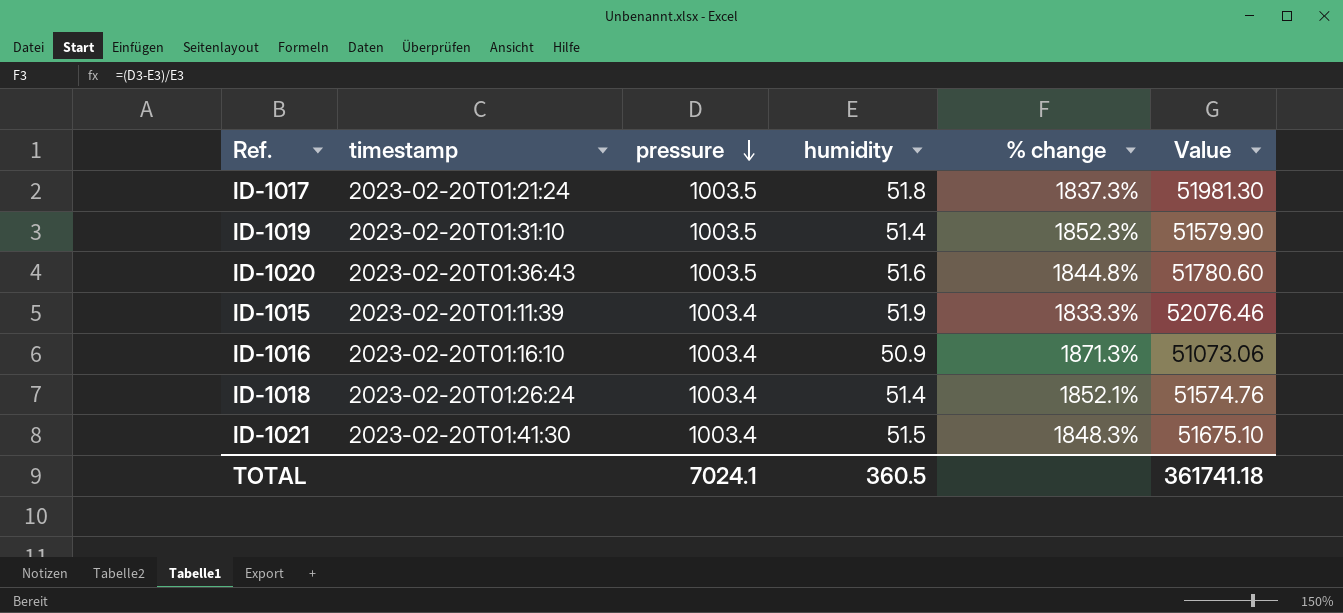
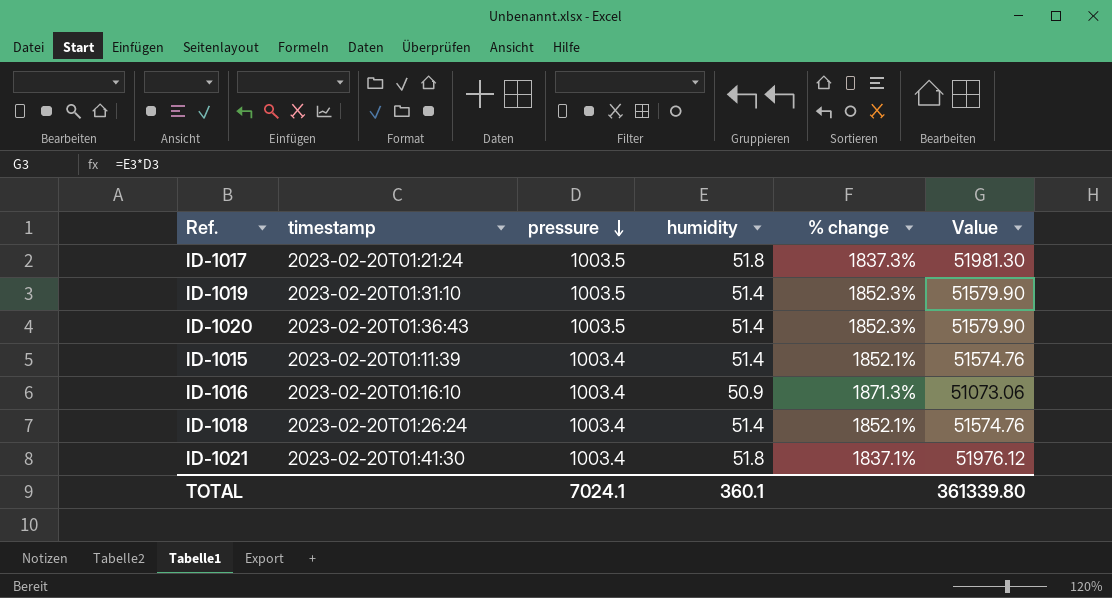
ID-1020 | humidity: 51.6 -> 51.4
ID-1020 | % change: 1844.8% -> 1852.3%
ID-1020 | Value: 51780.60 -> 51579.90
ID-1015 | humidity: 51.9 -> 51.4
ID-1015 | % change: 1833.3% -> 1852.1%
ID-1015 | Value: 52076.46 -> 51574.76
ID-1021 | humidity: 51.5 -> 51.8
ID-1021 | % change: 1848.3% -> 1837.1%
ID-1021 | Value: 51675.10 -> 51976.12
TOTAL | humidity: 360.5 -> 360.1
TOTAL | Value: 361741.18 -> 361339.80

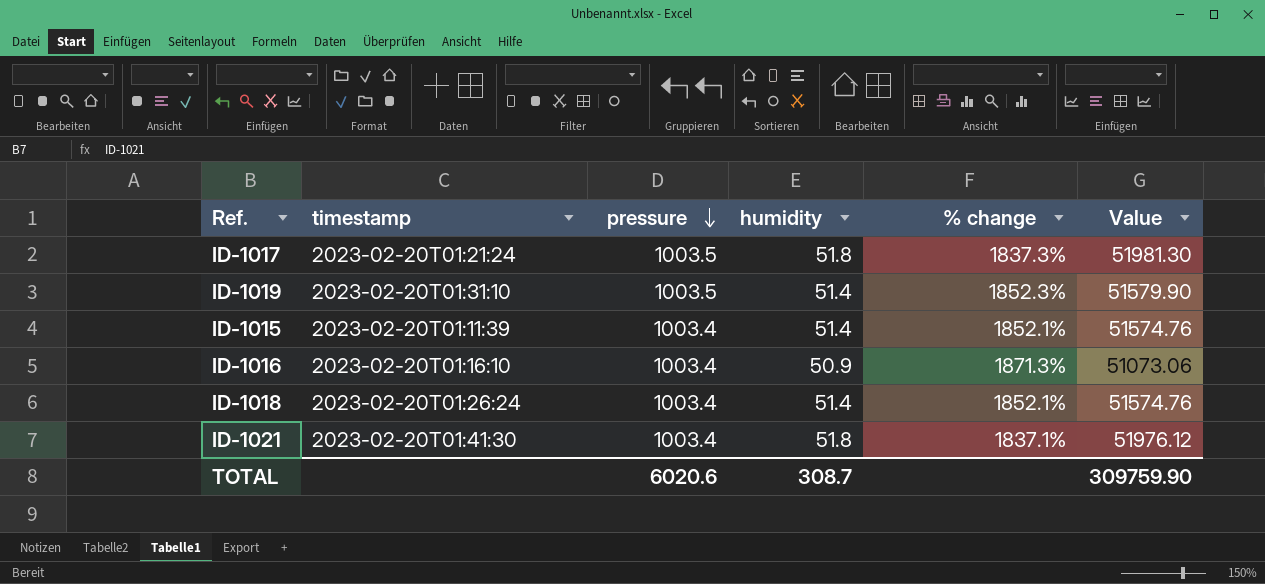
row ID-1020: 2023-02-20T01:36:43 | 1003.5 | 51.4 | 1852.3% | 51579.90 -> none
TOTAL | pressure: 7024.1 -> 6020.6
TOTAL | humidity: 360.1 -> 308.7
TOTAL | Value: 361339.80 -> 309759.90

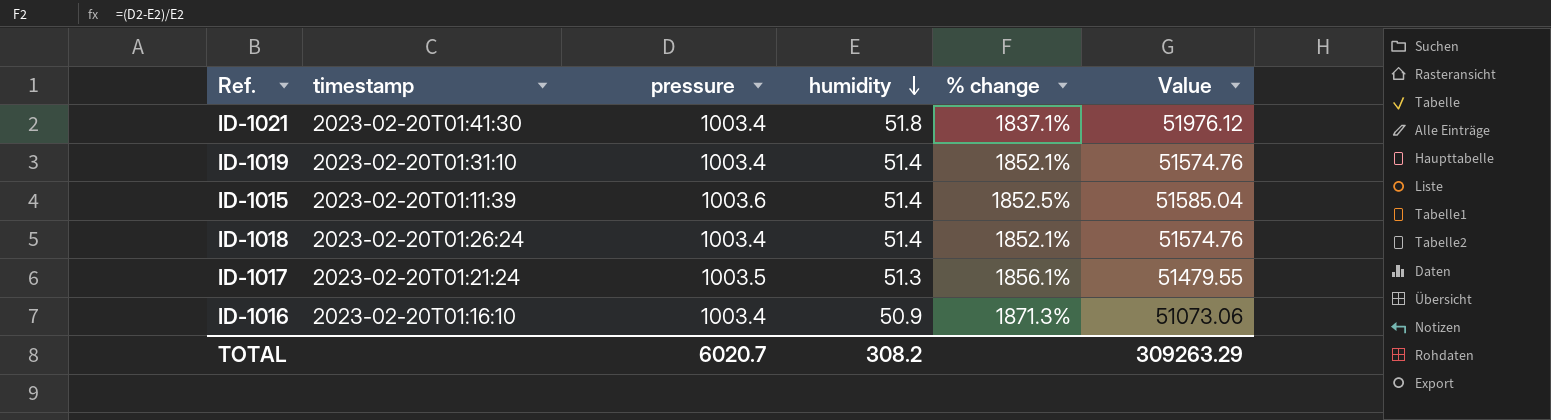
row order: pressure descending -> humidity descending
ID-1019 | pressure: 1003.5 -> 1003.4
ID-1019 | % change: 1852.3% -> 1852.1%
ID-1019 | Value: 51579.90 -> 51574.76
ID-1015 | pressure: 1003.4 -> 1003.6
ID-1015 | % change: 1852.1% -> 1852.5%
ID-1015 | Value: 51574.76 -> 51585.04
ID-1017 | humidity: 51.8 -> 51.3
ID-1017 | % change: 1837.3% -> 1856.1%
ID-1017 | Value: 51981.30 -> 51479.55
TOTAL | pressure: 6020.6 -> 6020.7
TOTAL | humidity: 308.7 -> 308.2
TOTAL | Value: 309759.90 -> 309263.29

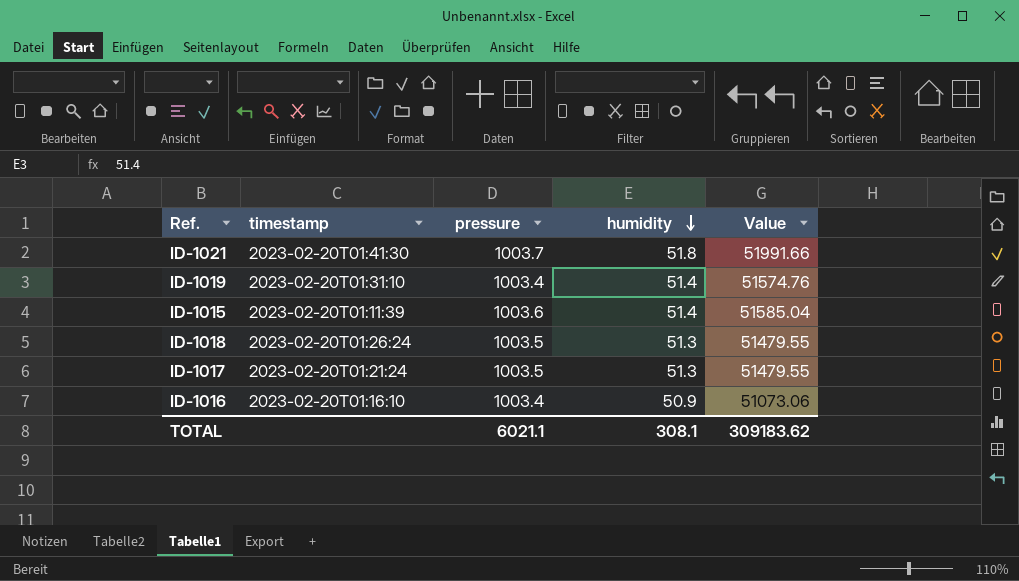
column % change | formula: ([pressure] - [humidity]) / [humidity] -> none
ID-1021 | pressure: 1003.4 -> 1003.7
ID-1021 | Value: 51976.12 -> 51991.66
ID-1018 | pressure: 1003.4 -> 1003.5
ID-1018 | humidity: 51.4 -> 51.3
ID-1018 | Value: 51574.76 -> 51479.55
TOTAL | pressure: 6020.7 -> 6021.1
TOTAL | humidity: 308.2 -> 308.1
TOTAL | Value: 309263.29 -> 309183.62

